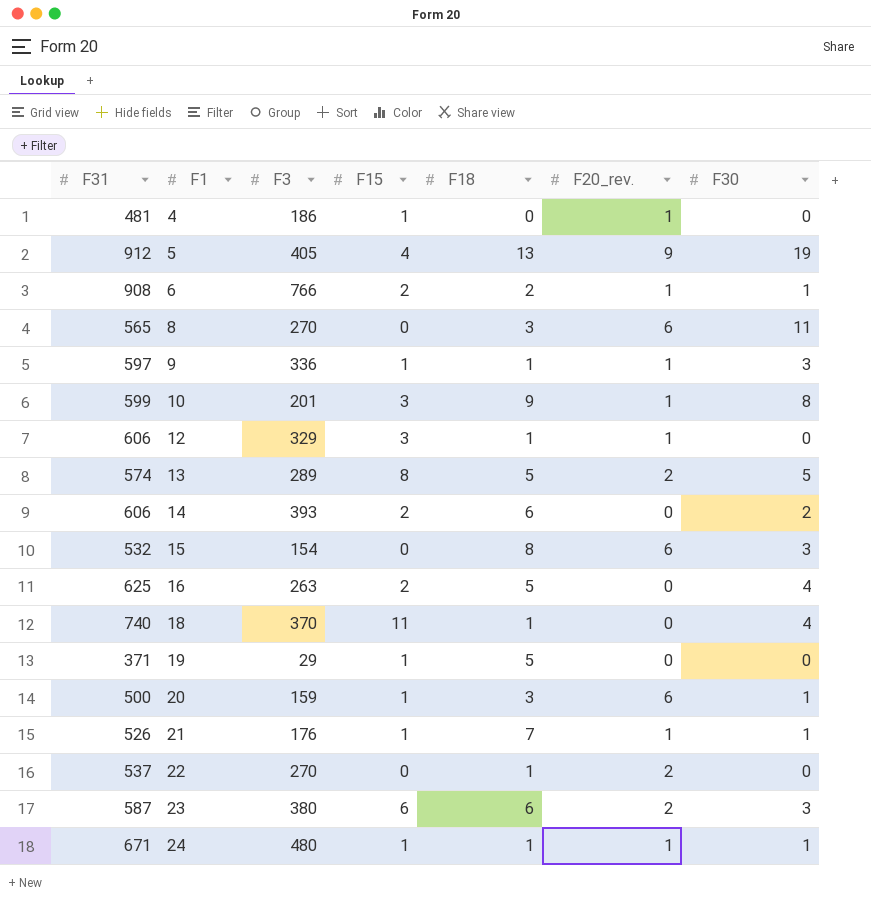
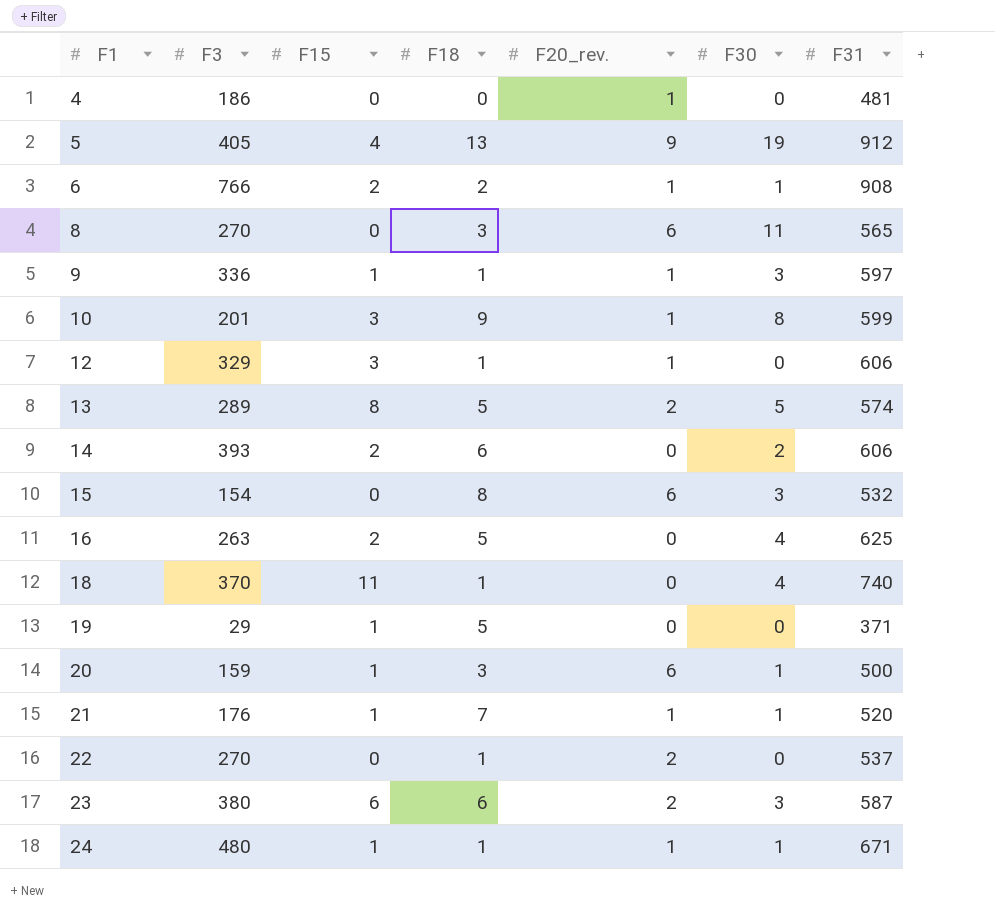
column F31 | position: 1 -> 7
4 | F15: 1 -> 0
21 | F31: 526 -> 520

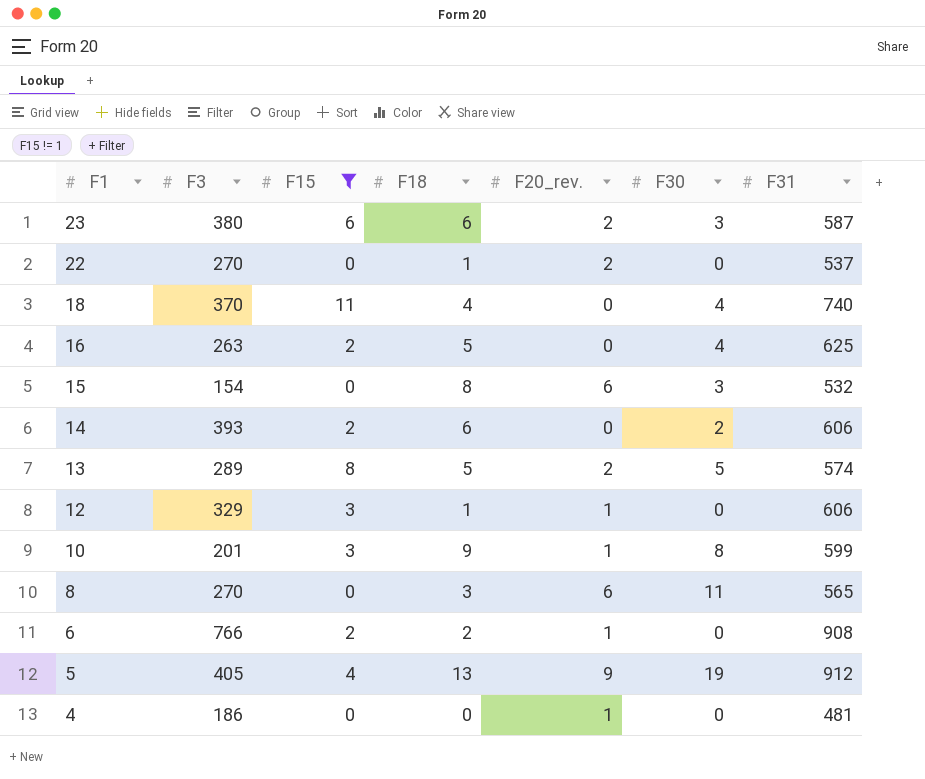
filter: none -> F15 != 1
row order: F1 ascending -> F1 descending
18 | F18: 1 -> 4
6 | F30: 1 -> 0

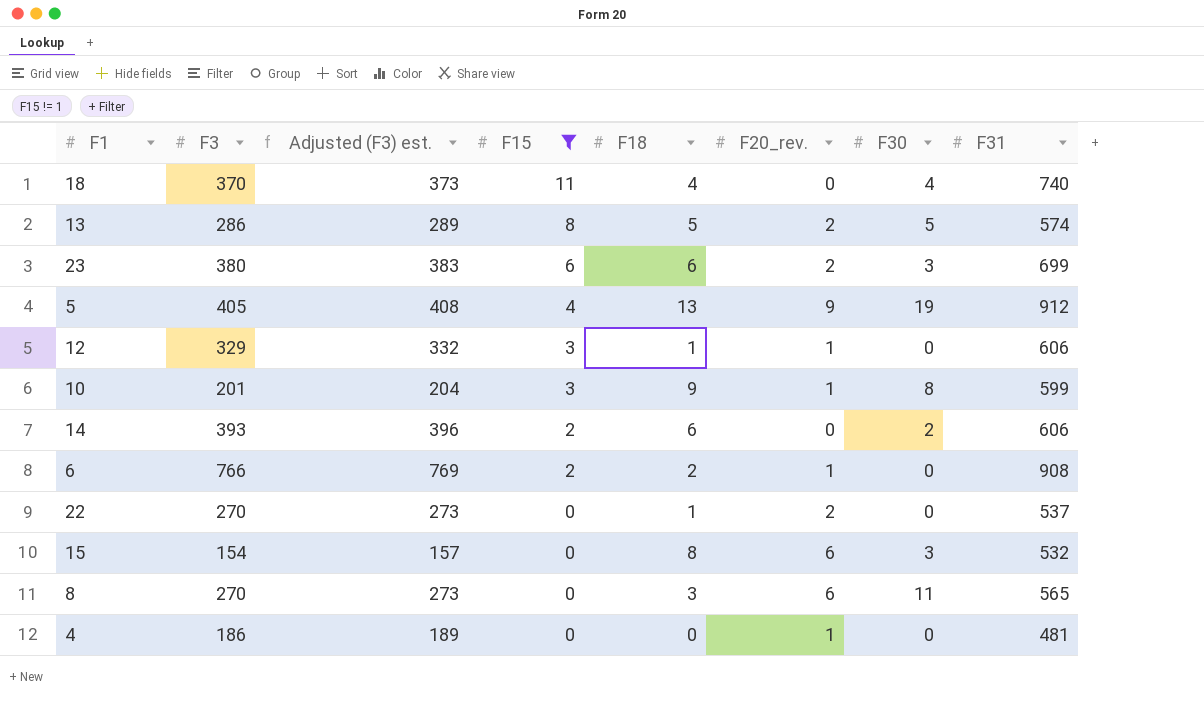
row order: F1 descending -> F15 descending
column Adjusted (F3) est. | formula: none -> [F3] + 3
row 16: 263 | 2 | 5 | 0 | 4 | 625 -> none
13 | F3: 289 -> 286
23 | F31: 587 -> 699

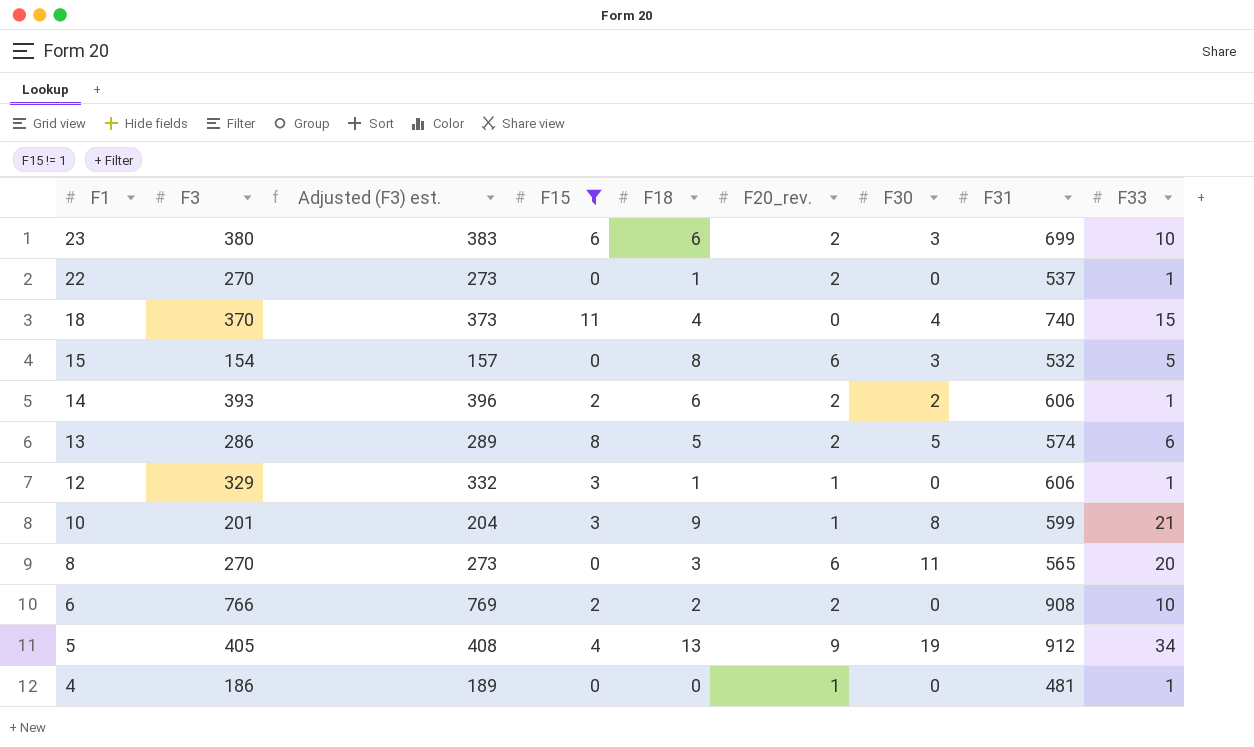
row order: F15 descending -> F1 descending
column F33 | position: none -> 9
14 | F20_rev.: 0 -> 2
6 | F20_rev.: 1 -> 2

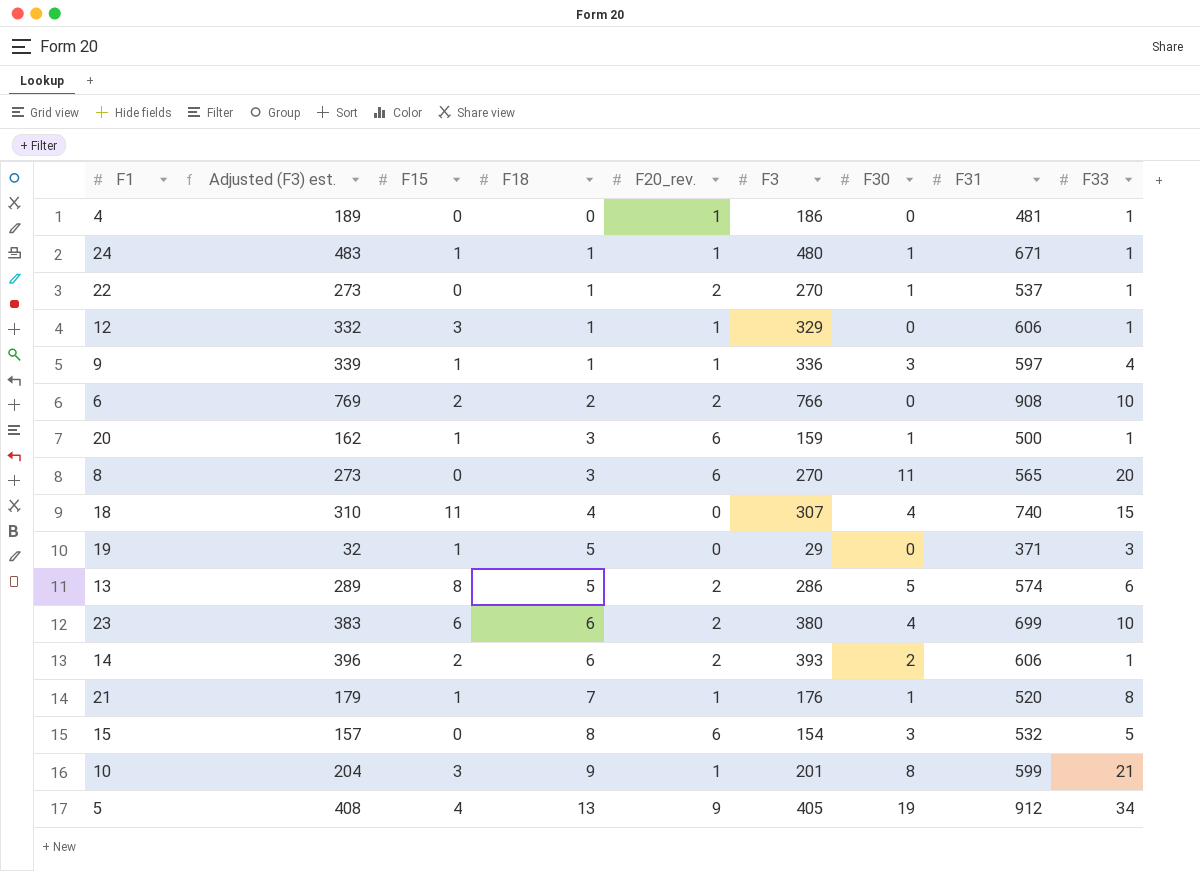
filter: F15 != 1 -> none
row order: F1 descending -> F18 ascending
column F3 | position: 2 -> 6
22 | F30: 0 -> 1
18 | Adjusted (F3) est.: 373 -> 310
18 | F3: 370 -> 307
23 | F30: 3 -> 4

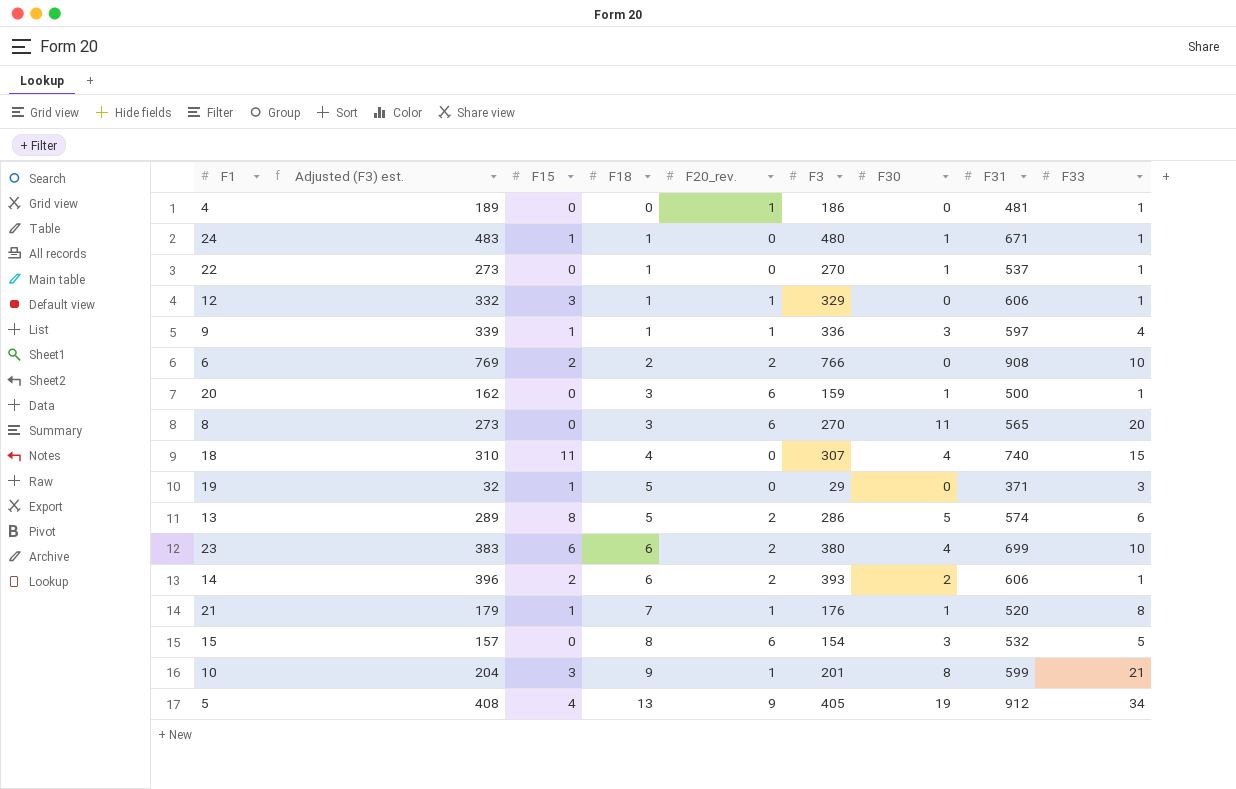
24 | F20_rev.: 1 -> 0
22 | F20_rev.: 2 -> 0
20 | F15: 1 -> 0

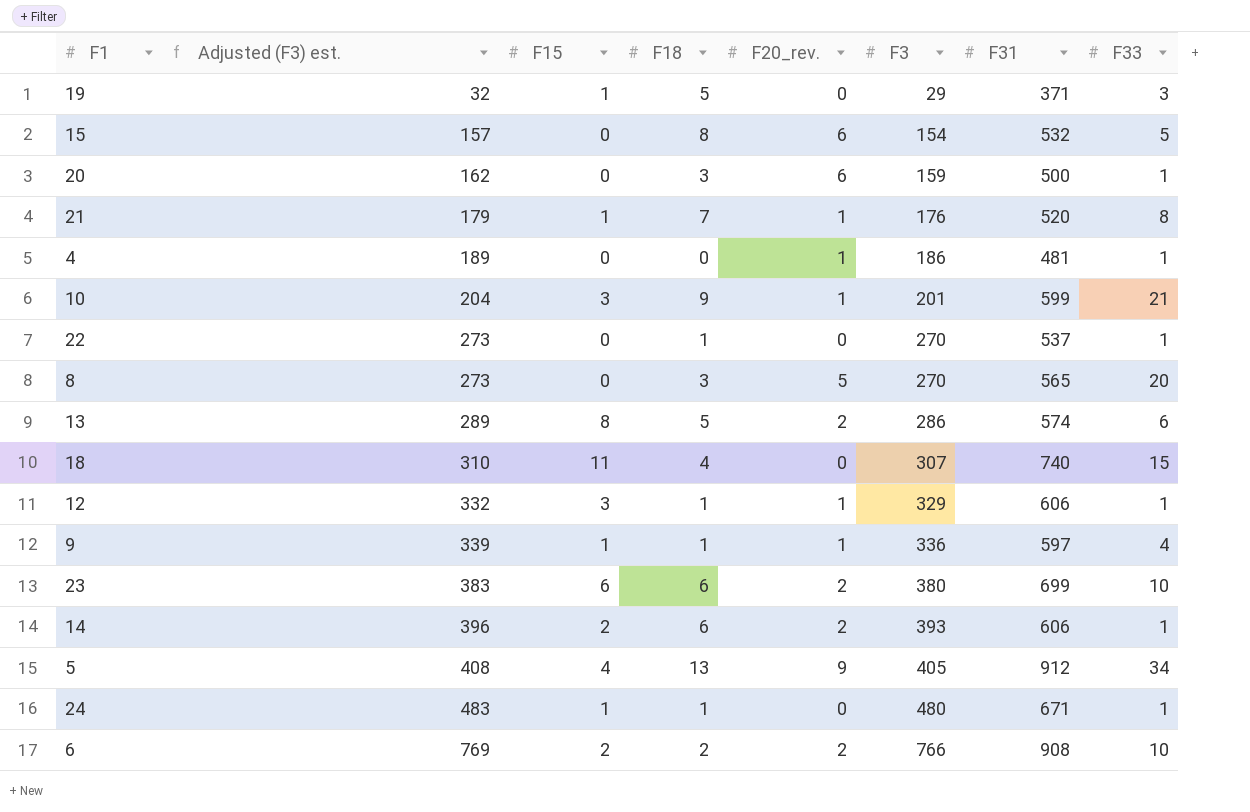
row order: F18 ascending -> Adjusted (F3) est. ascending
column F30 | position: 7 -> none
8 | F20_rev.: 6 -> 5

